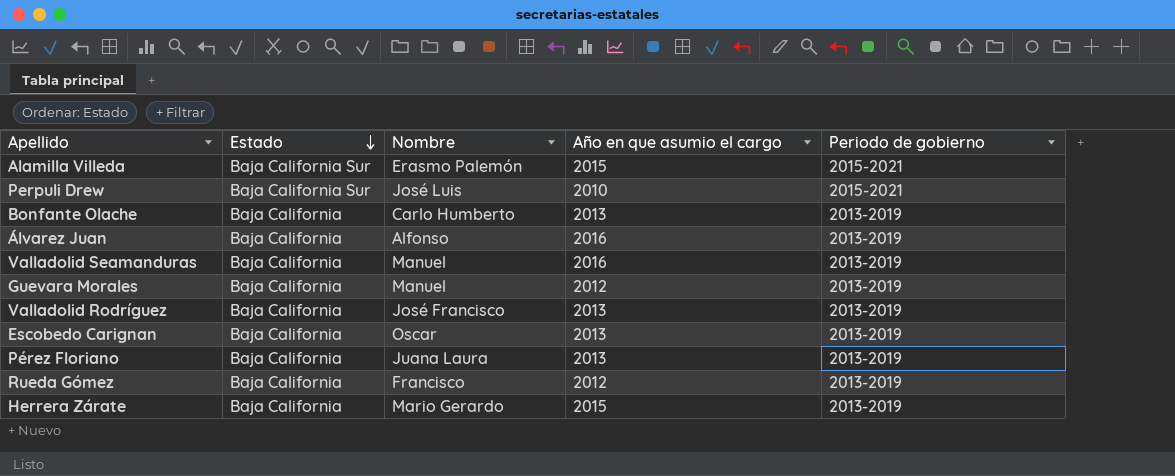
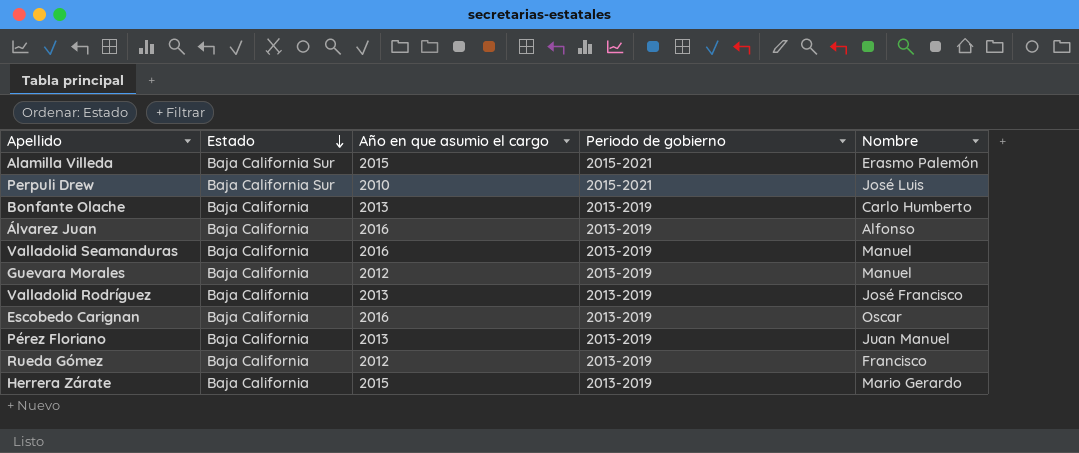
column Nombre | position: 3 -> 5
Escobedo Carignan | Año en que asumio el cargo: 2013 -> 2016
Pérez Floriano | Nombre: Juana Laura -> Juan Manuel

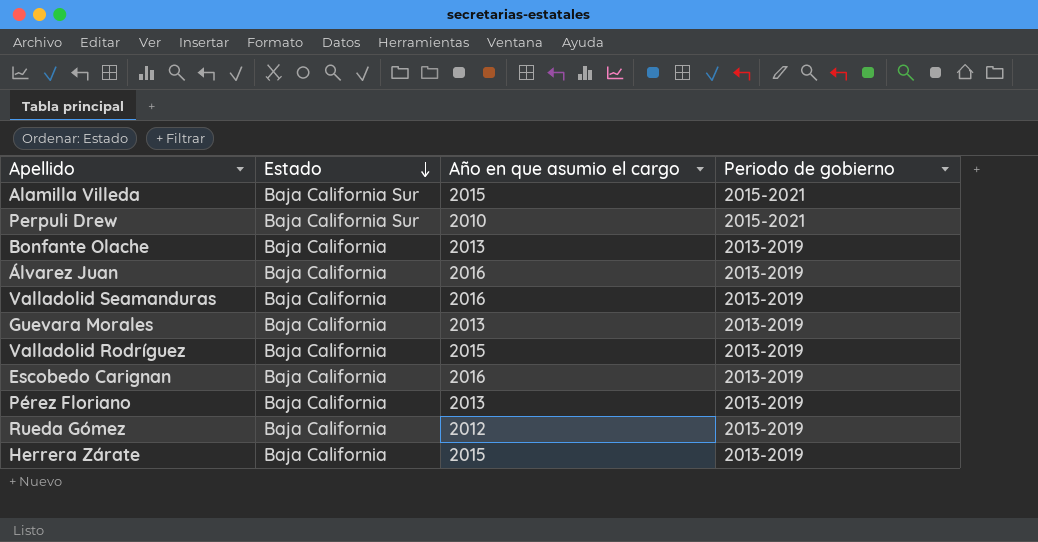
column Nombre | position: 5 -> none
Guevara Morales | Año en que asumio el cargo: 2012 -> 2013
Valladolid Rodríguez | Año en que asumio el cargo: 2013 -> 2015

